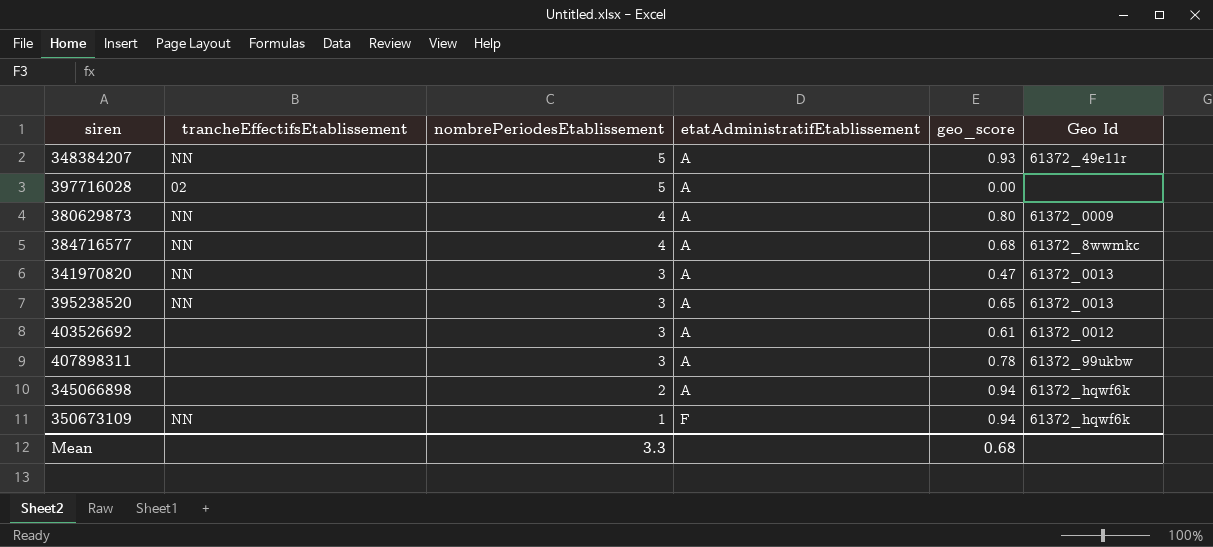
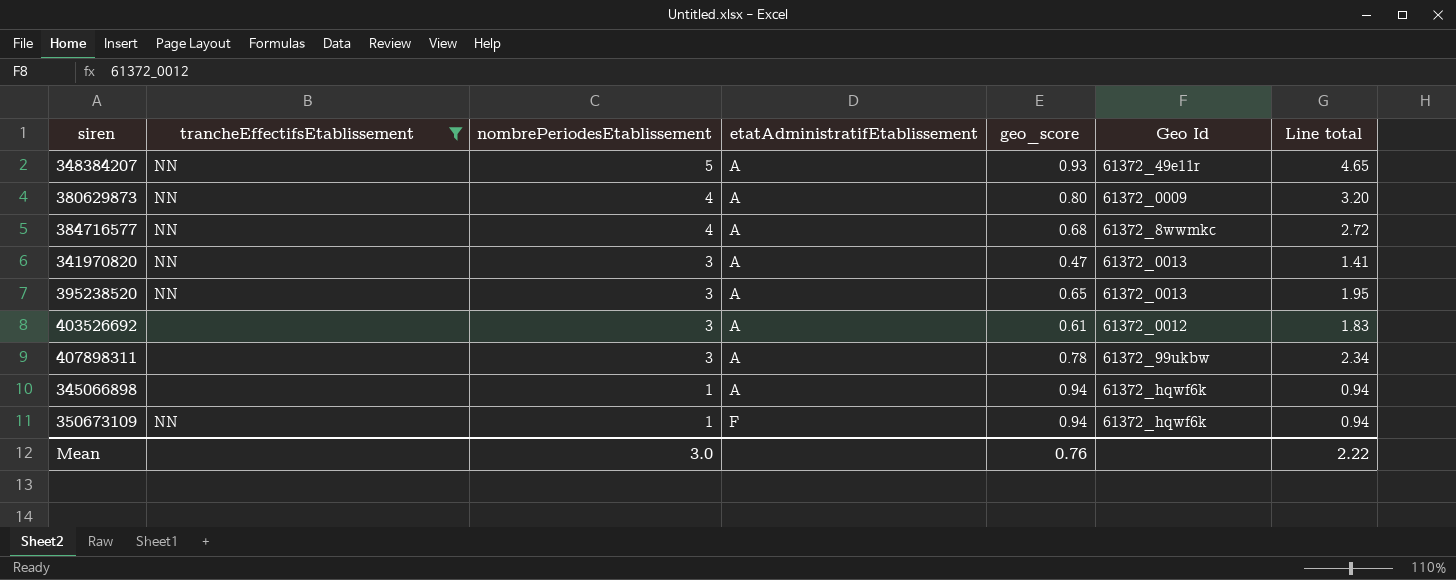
filter: none -> trancheEffectifsEtablissement != 02
column Line total | formula: none -> [nombrePeriodesEtablissement] * [geo_score]
345066898 | nombrePeriodesEtablissement: 2 -> 1
Mean | nombrePeriodesEtablissement: 3.3 -> 3.0
Mean | geo_score: 0.68 -> 0.76

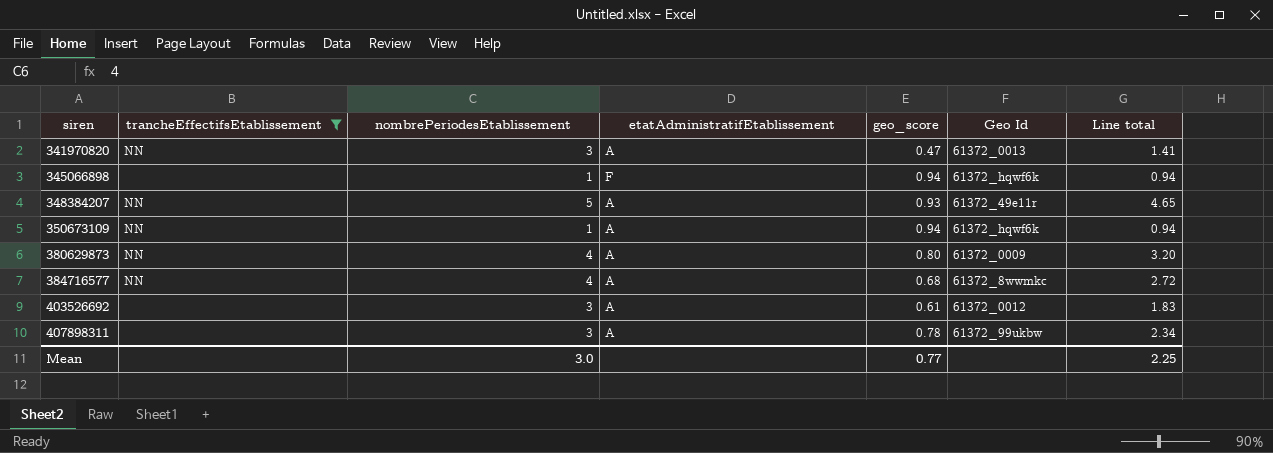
row order: nombrePeriodesEtablissement descending -> siren ascending
row 395238520: NN | 3 | A | 0.65 | 61372_0013 | 1.95 -> none
345066898 | etatAdministratifEtablissement: A -> F
350673109 | etatAdministratifEtablissement: F -> A
Mean | geo_score: 0.76 -> 0.77
Mean | Line total: 2.22 -> 2.25

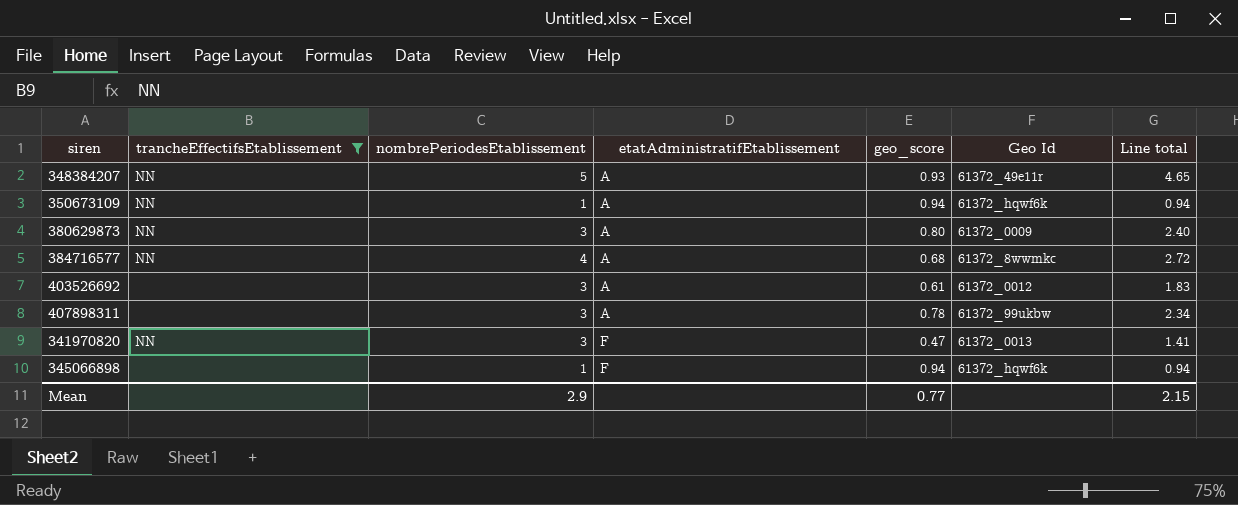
row order: siren ascending -> etatAdministratifEtablissement ascending
380629873 | nombrePeriodesEtablissement: 4 -> 3
380629873 | Line total: 3.20 -> 2.40
341970820 | etatAdministratifEtablissement: A -> F
Mean | nombrePeriodesEtablissement: 3.0 -> 2.9
Mean | Line total: 2.25 -> 2.15

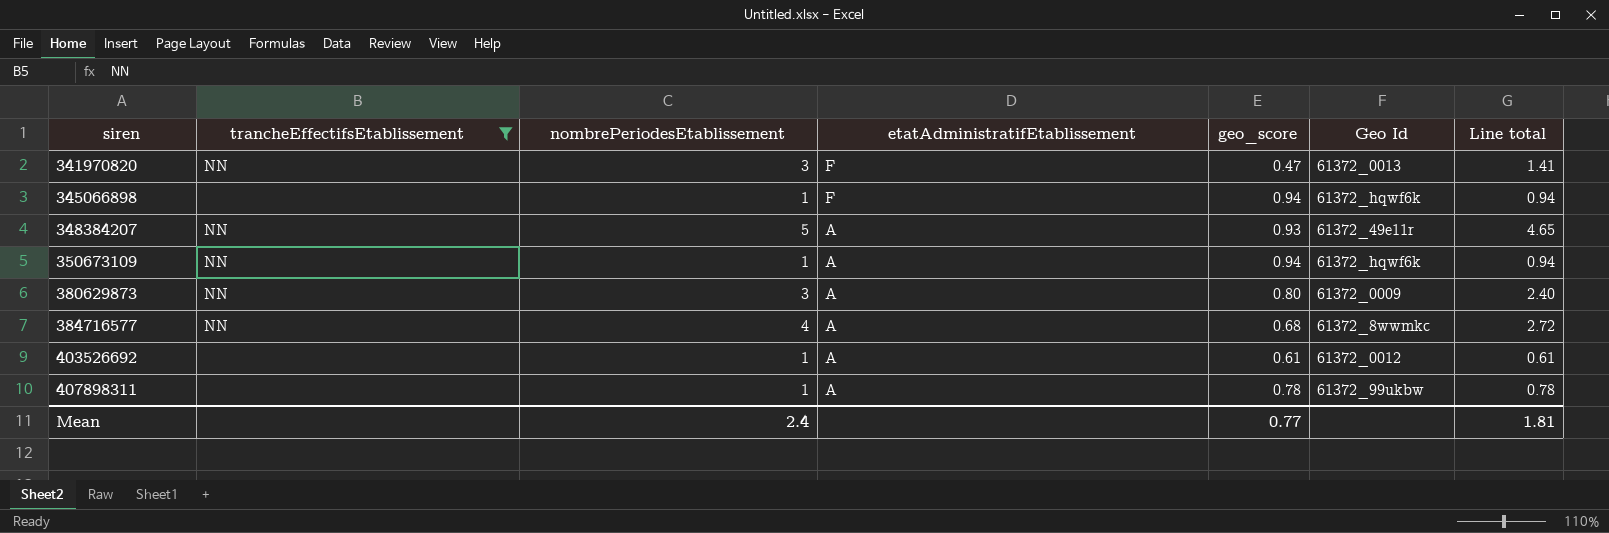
row order: etatAdministratifEtablissement ascending -> siren ascending
403526692 | nombrePeriodesEtablissement: 3 -> 1
403526692 | Line total: 1.83 -> 0.61
407898311 | nombrePeriodesEtablissement: 3 -> 1
407898311 | Line total: 2.34 -> 0.78
Mean | nombrePeriodesEtablissement: 2.9 -> 2.4
Mean | Line total: 2.15 -> 1.81

